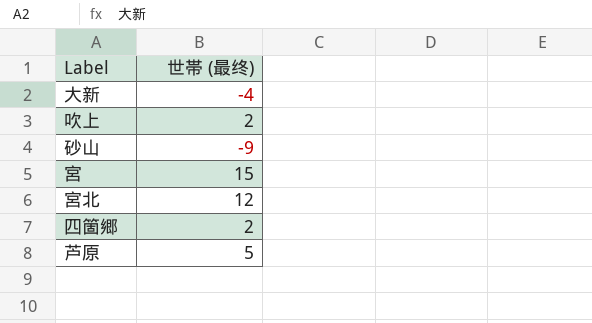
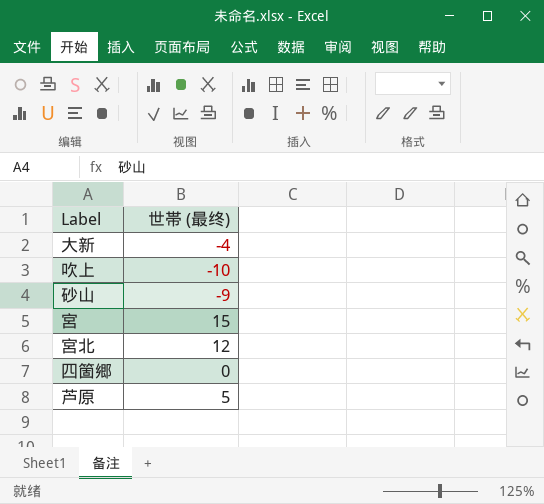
吹上 | 世帯 (最终): 2 -> -10
四箇郷 | 世帯 (最终): 2 -> 0

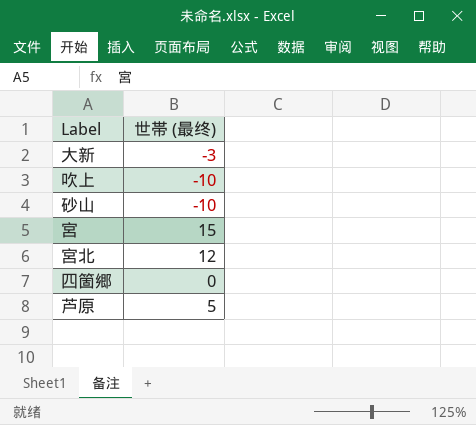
大新 | 世帯 (最终): -4 -> -3
砂山 | 世帯 (最终): -9 -> -10

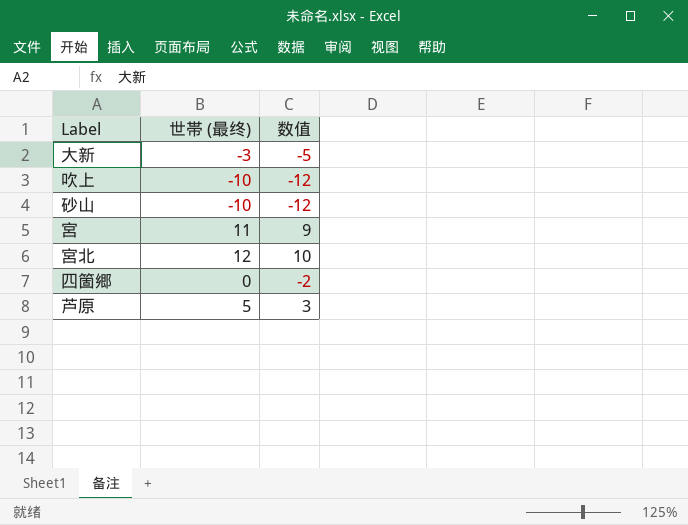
column 数值 | formula: none -> [世帯 (最终)] - 2
宮 | 世帯 (最终): 15 -> 11

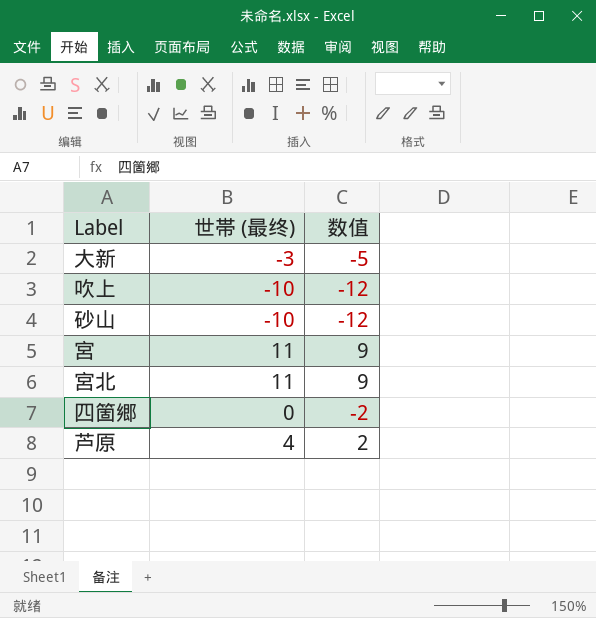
宮北 | 世帯 (最终): 12 -> 11
宮北 | 数值: 10 -> 9
芦原 | 世帯 (最终): 5 -> 4
芦原 | 数值: 3 -> 2

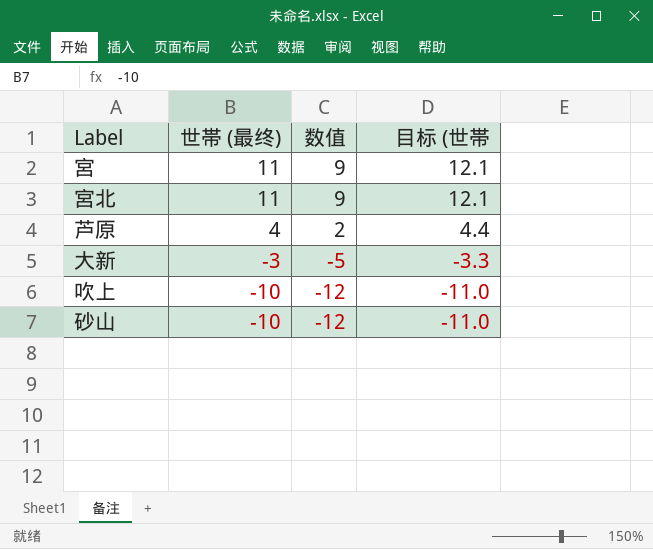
row order: none -> 世帯 (最终) descending
column 目标 (世帯 | formula: none -> [世帯 (最终)] * 1.1
row 四箇郷: 0 | -2 -> none

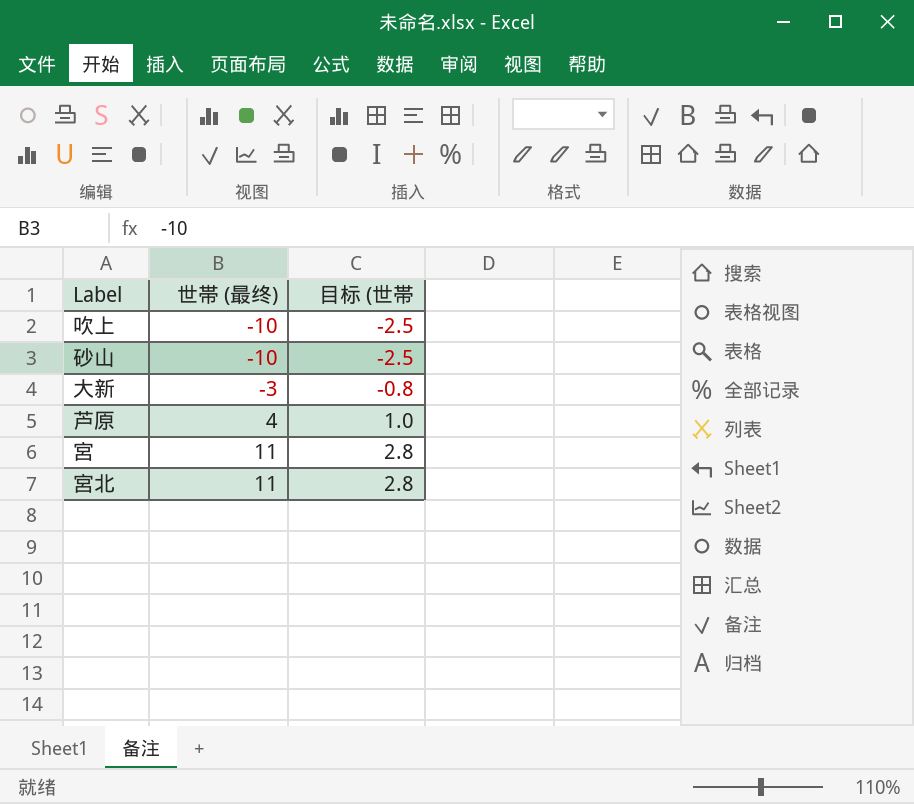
row order: 世帯 (最终) descending -> 世帯 (最终) ascending
column 数值 | formula: [世帯 (最终)] - 2 -> none
column 目标 (世帯 | formula: [世帯 (最终)] * 1.1 -> [世帯 (最终)] * 0.25

